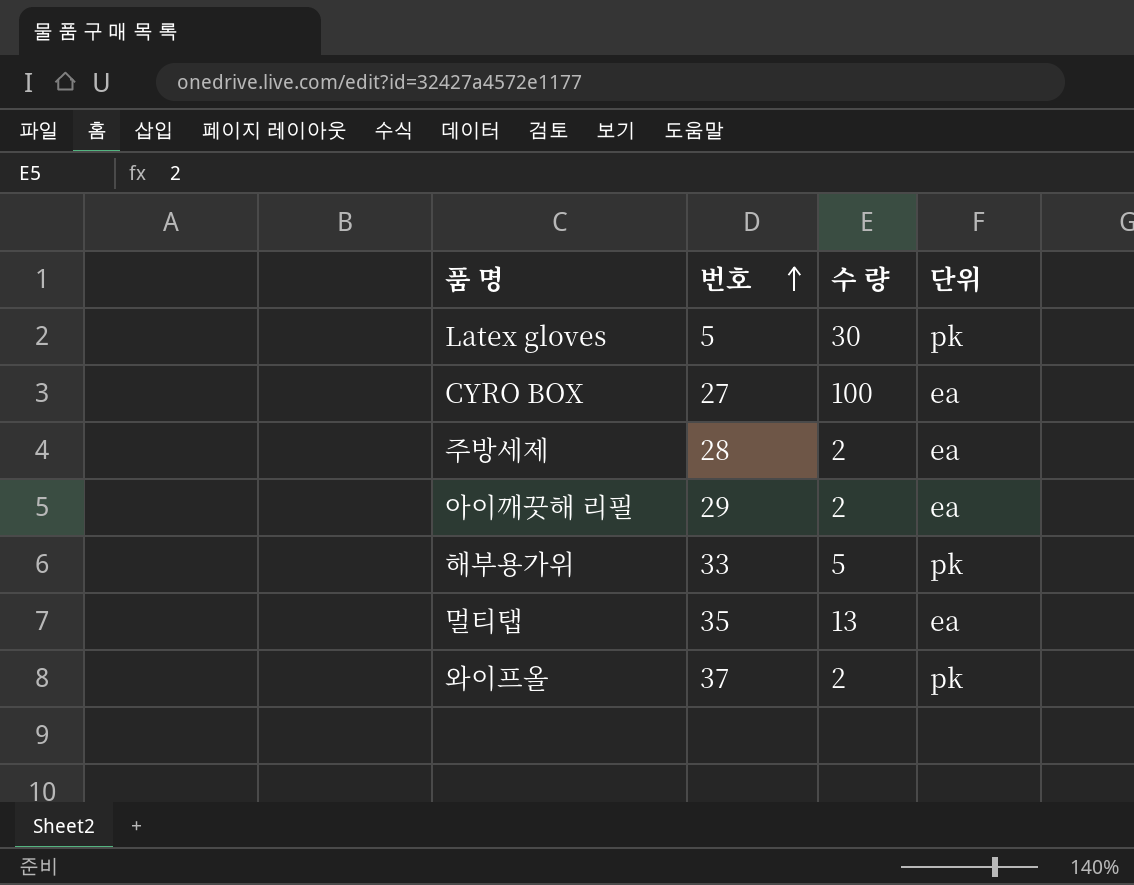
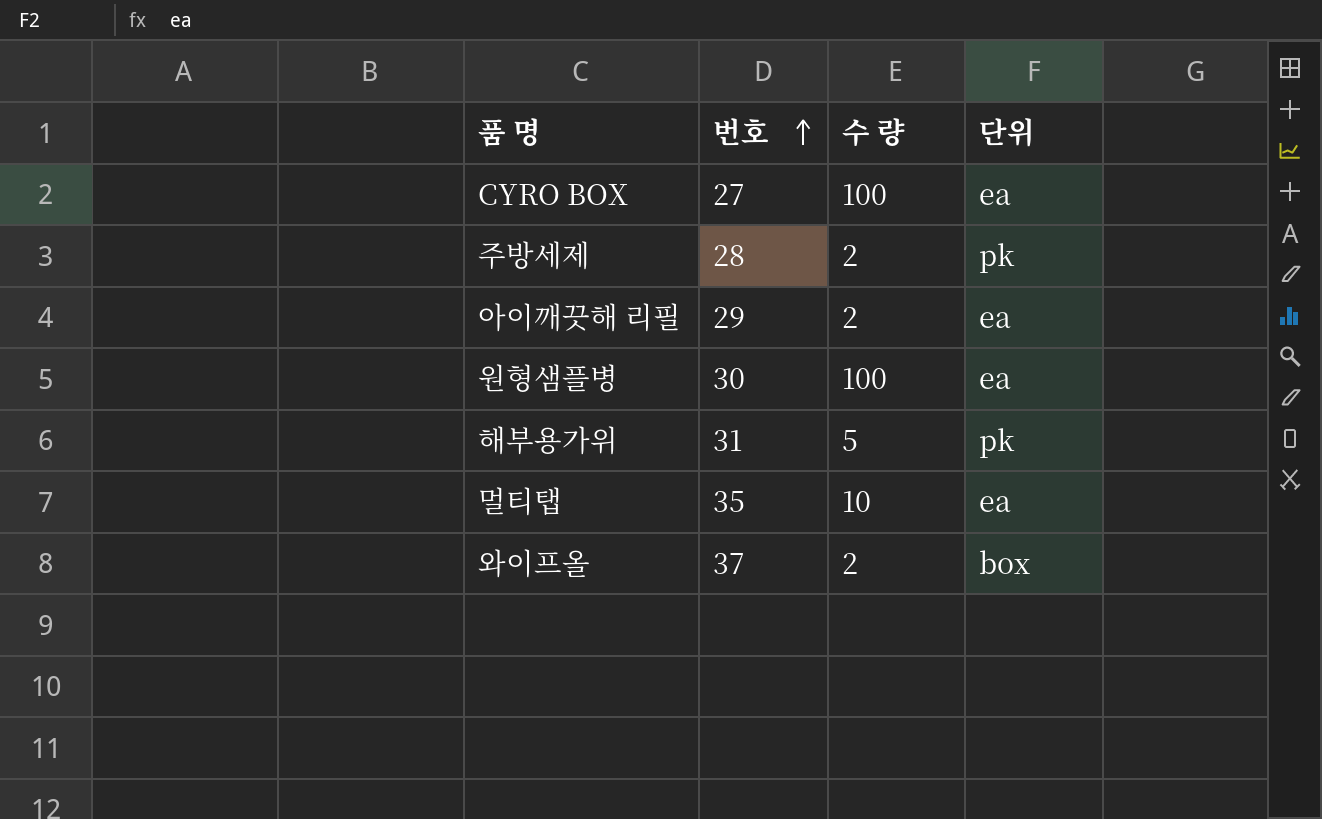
row Latex gloves: 5 | 30 | pk -> none
주방세제 | 단위: ea -> pk
row 원형샘플병: none -> 30 | 100 | ea
해부용가위 | 번호: 33 -> 31
멀티탭 | 수 량: 13 -> 10
와이프올 | 단위: pk -> box

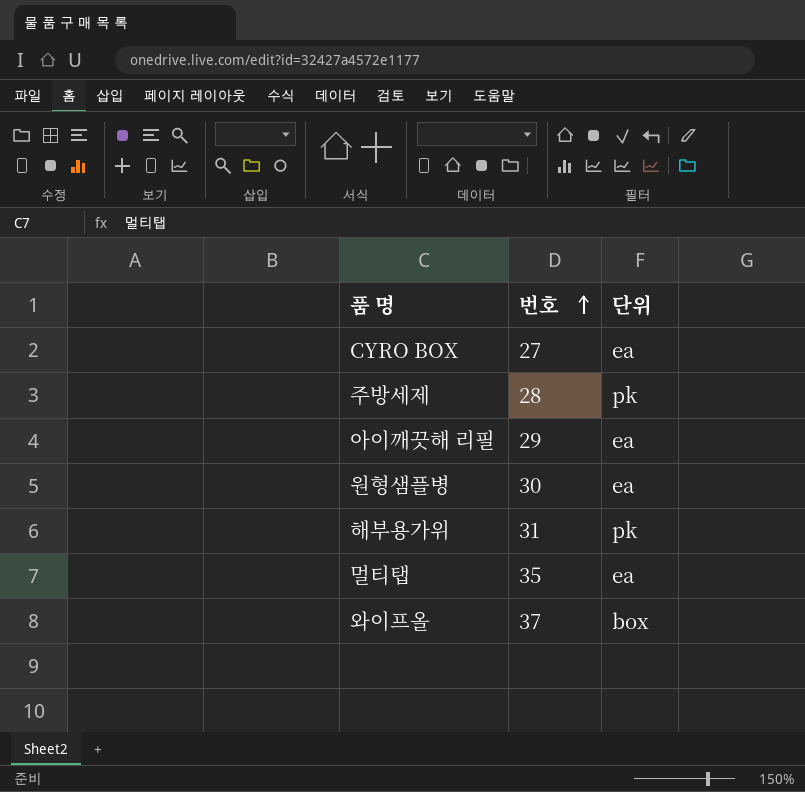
column 수 량 | position: 3 -> none

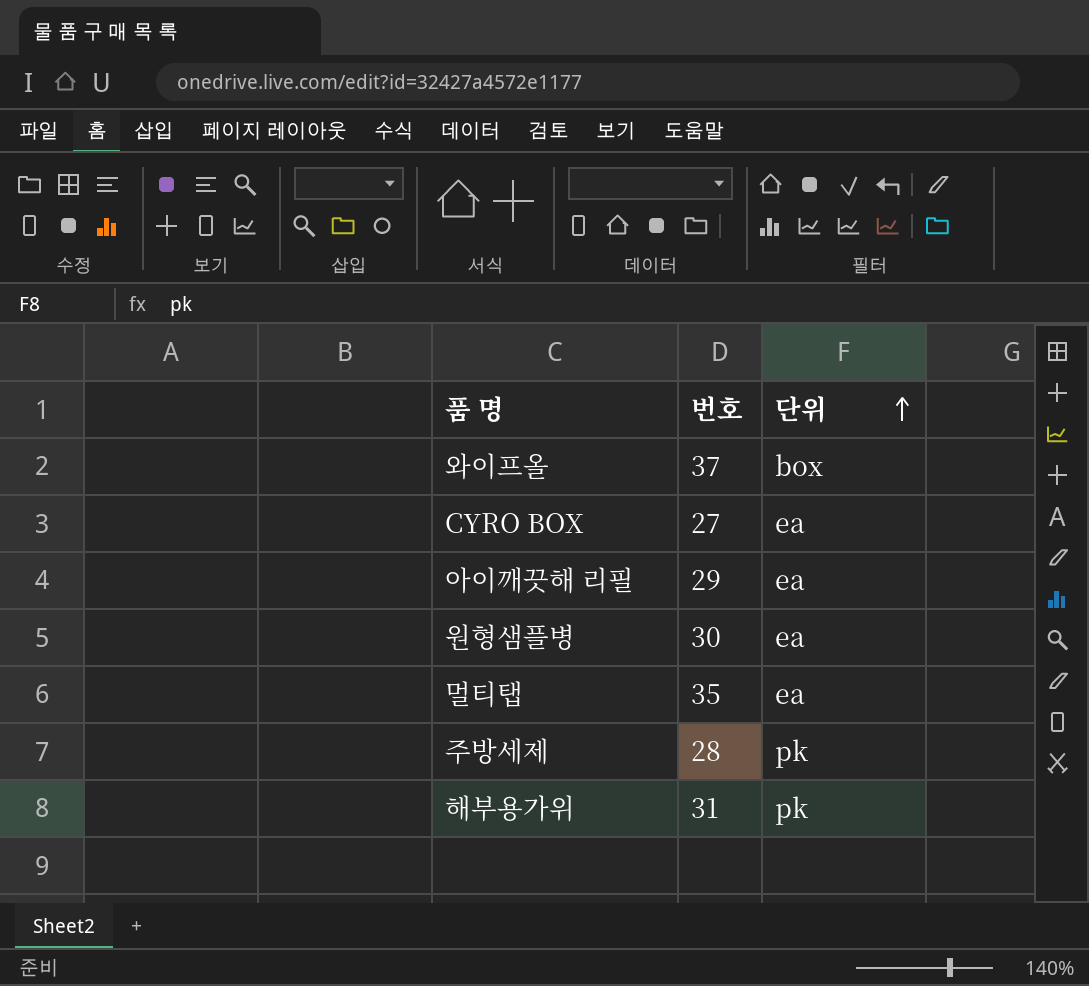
row order: 번호 ascending -> 단위 ascending

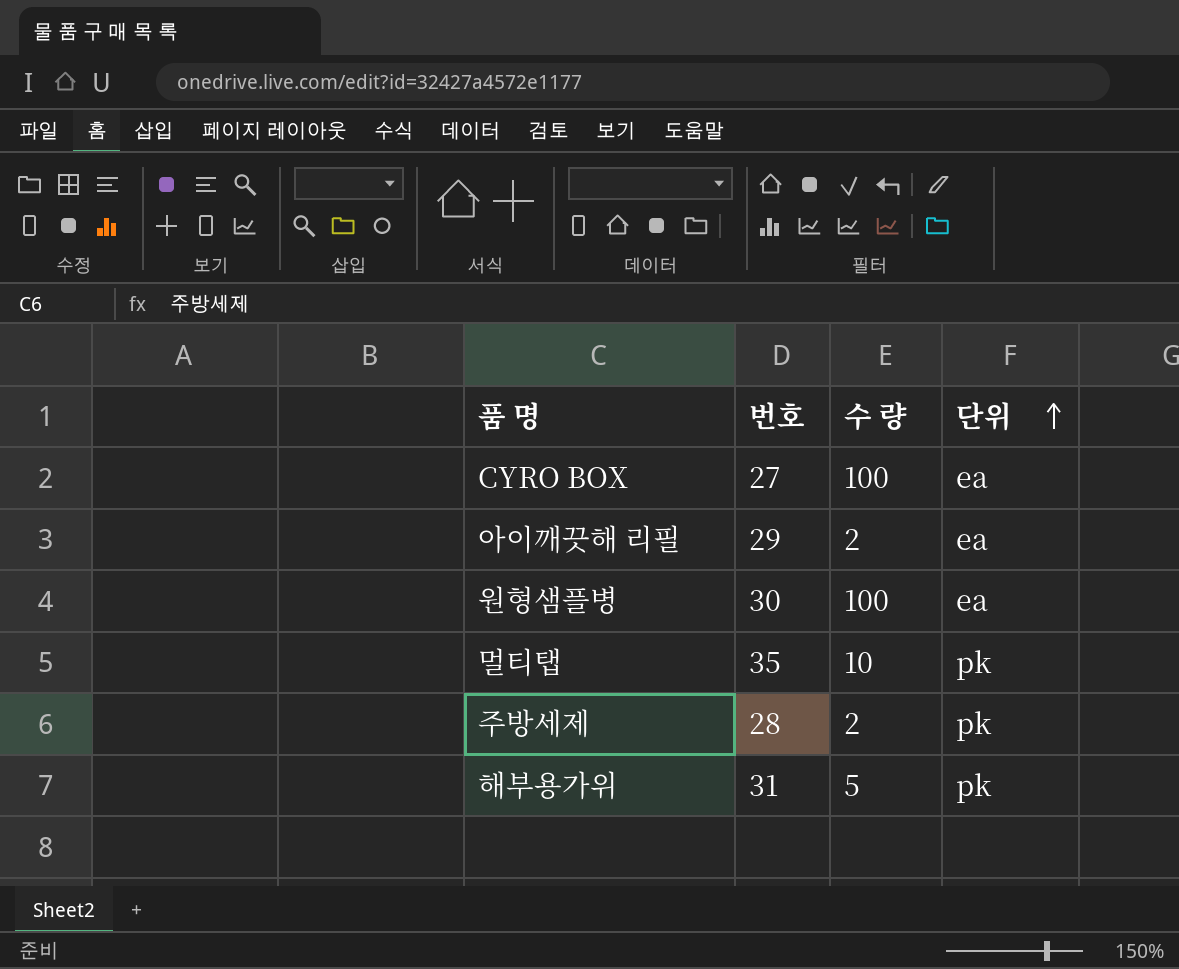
column 수 량 | position: none -> 3
row 와이프올: 37 | box -> none
멀티탭 | 단위: ea -> pk

